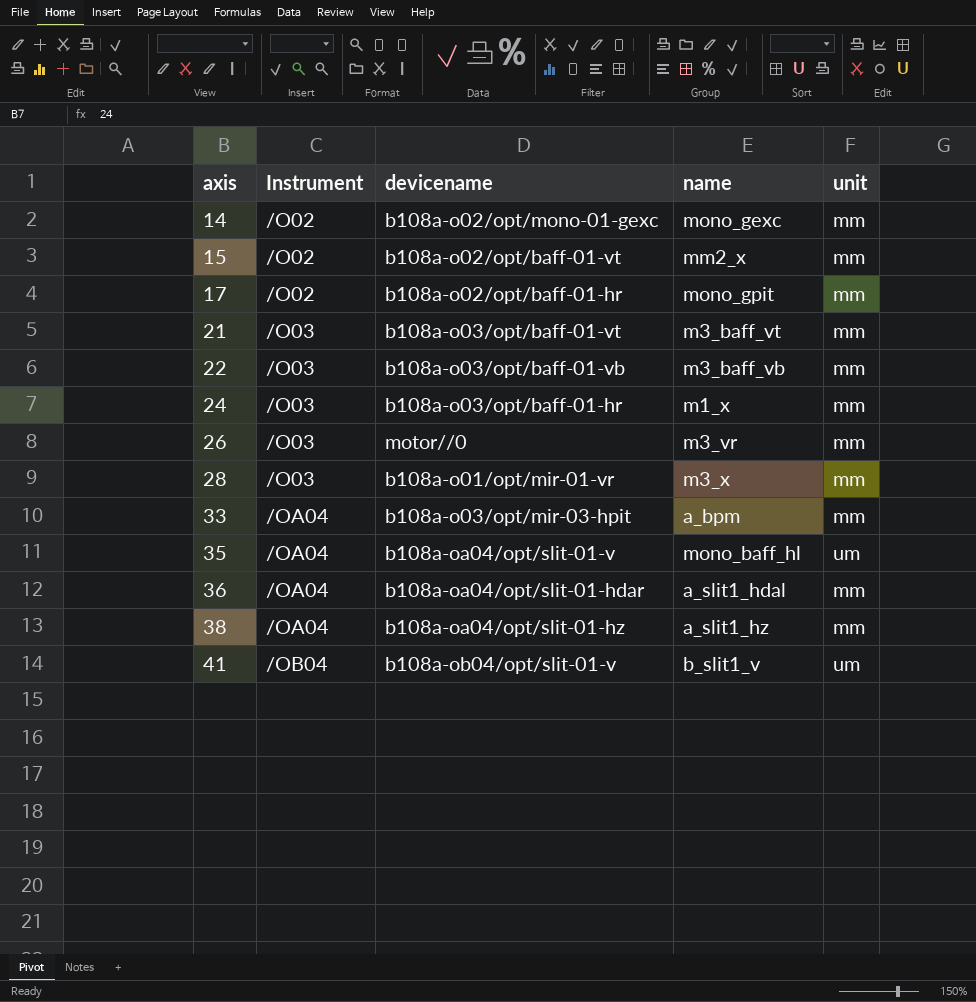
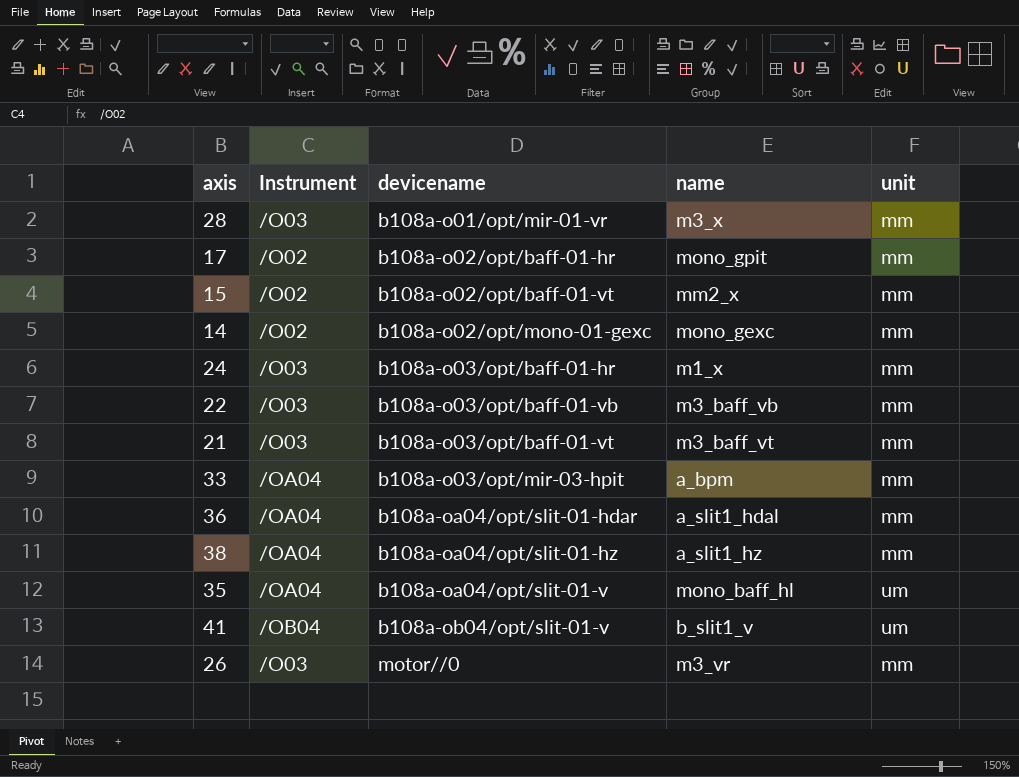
row order: axis ascending -> devicename ascending

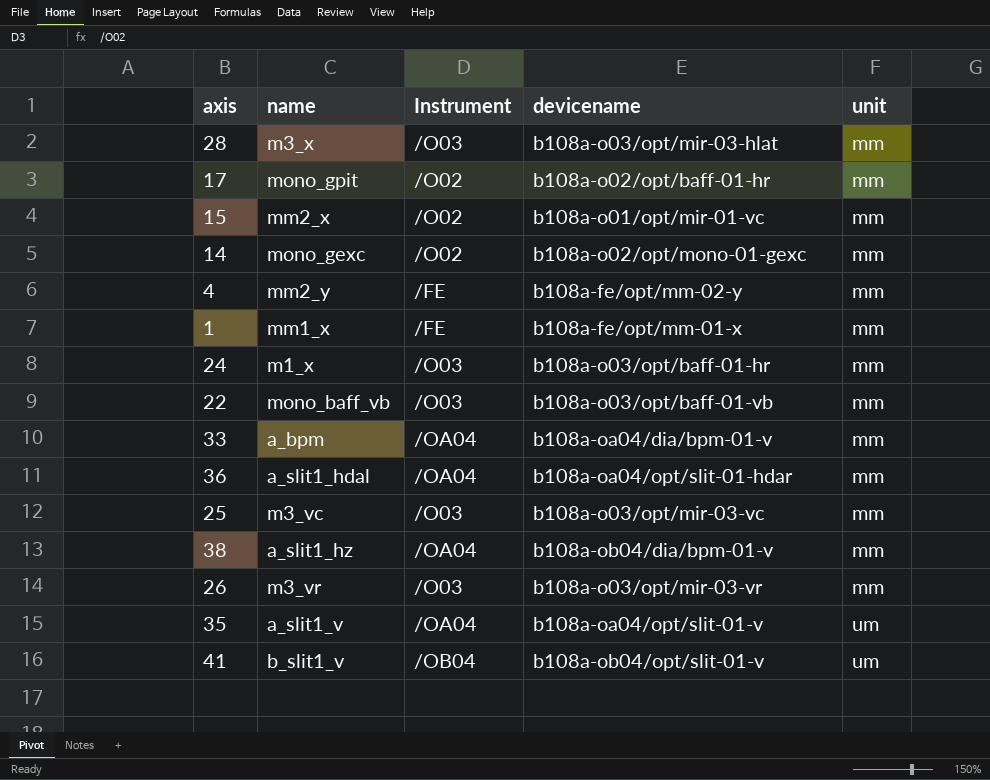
row order: devicename ascending -> unit ascending
column name | position: 4 -> 2
row 21: /O03 | b108a-o03/opt/baff-01-vt | m3_baff_vt | mm -> none
28 | devicename: b108a-o01/opt/mir-01-vr -> b108a-o03/opt/mir-03-hlat
15 | devicename: b108a-o02/opt/baff-01-vt -> b108a-o01/opt/mir-01-vc
row 4: none -> mm2_y | /FE | b108a-fe/opt/mm-02-y | mm
row 1: none -> mm1_x | /FE | b108a-fe/opt/mm-01-x | mm
22 | name: m3_baff_vb -> mono_baff_vb
33 | devicename: b108a-o03/opt/mir-03-hpit -> b108a-oa04/dia/bpm-01-v
row 25: none -> m3_vc | /O03 | b108a-o03/opt/mir-03-vc | mm
38 | devicename: b108a-oa04/opt/slit-01-hz -> b108a-ob04/dia/bpm-01-v
26 | devicename: motor//0 -> b108a-o03/opt/mir-03-vr
35 | name: mono_baff_hl -> a_slit1_v

